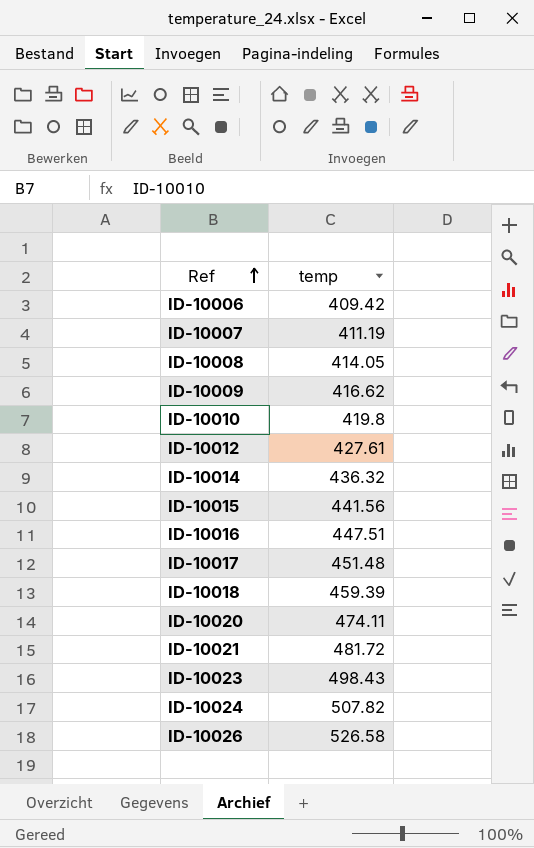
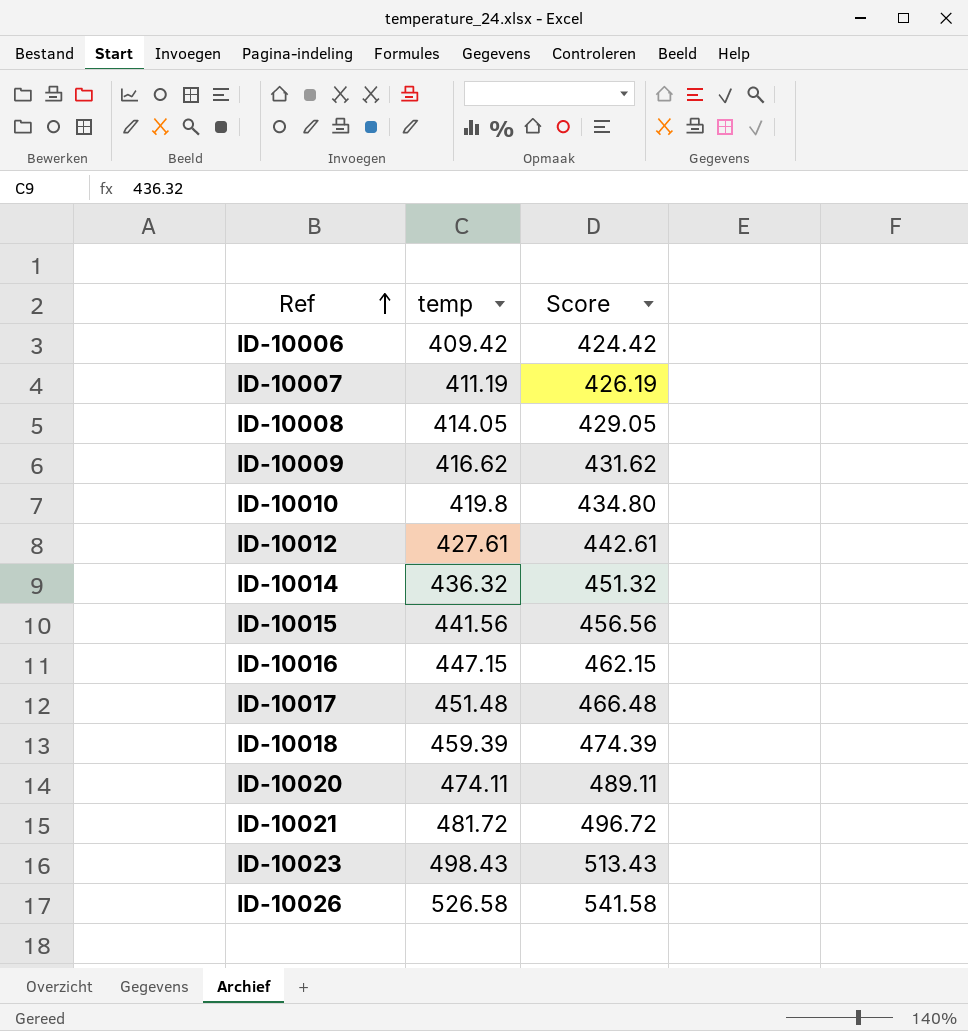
column Score | formula: none -> [temp] + 15
row ID-10024: 507.82 -> none
ID-10016 | temp: 447.51 -> 447.15

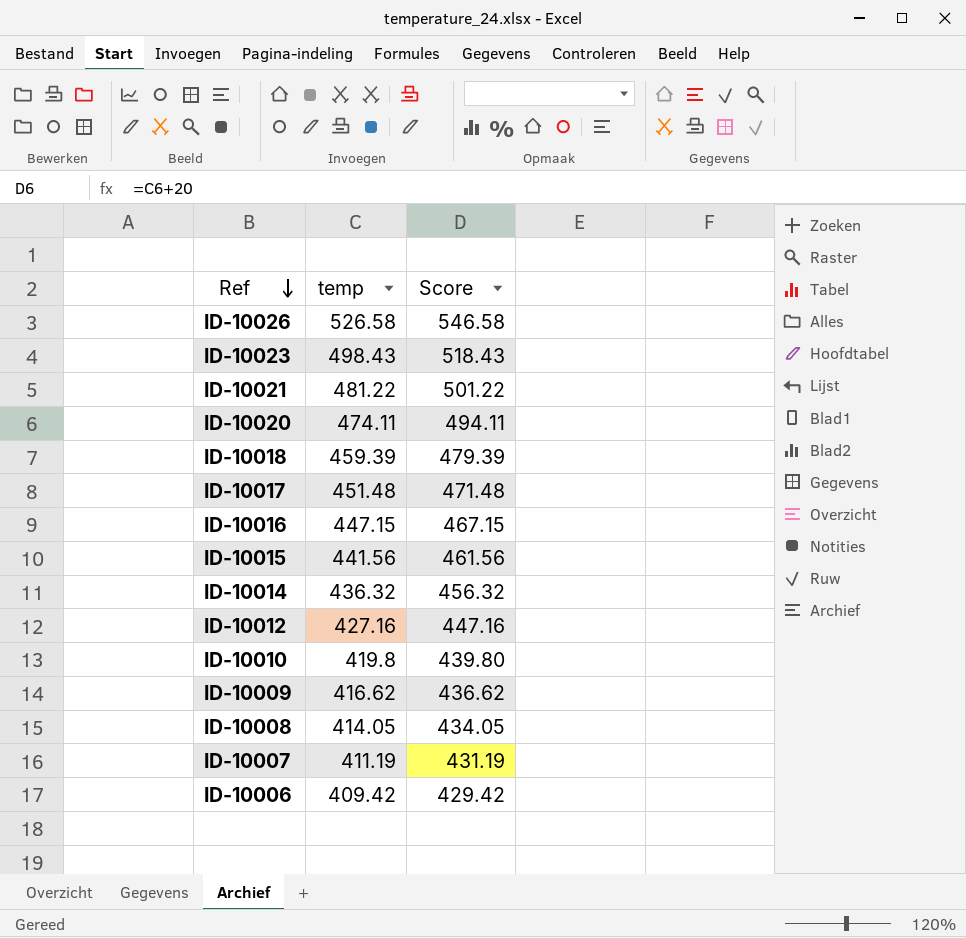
row order: Ref ascending -> Ref descending
column Score | formula: [temp] + 15 -> [temp] + 20
ID-10021 | temp: 481.72 -> 481.22
ID-10012 | temp: 427.61 -> 427.16

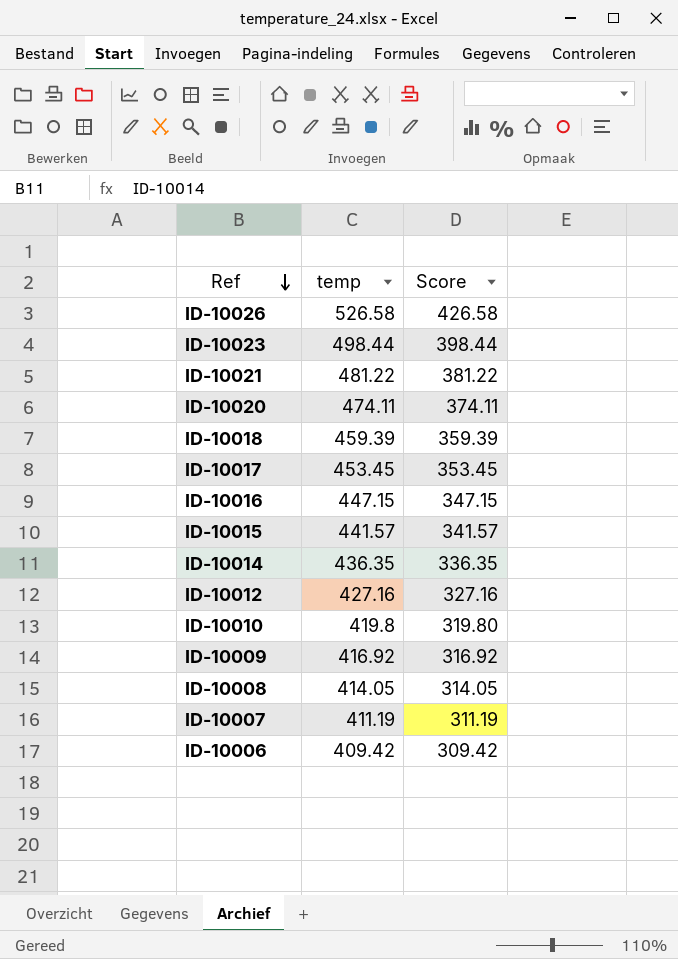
column Score | formula: [temp] + 20 -> [temp] - 100
ID-10023 | temp: 498.43 -> 498.44
ID-10017 | temp: 451.48 -> 453.45
ID-10015 | temp: 441.56 -> 441.57
ID-10014 | temp: 436.32 -> 436.35
ID-10009 | temp: 416.62 -> 416.92

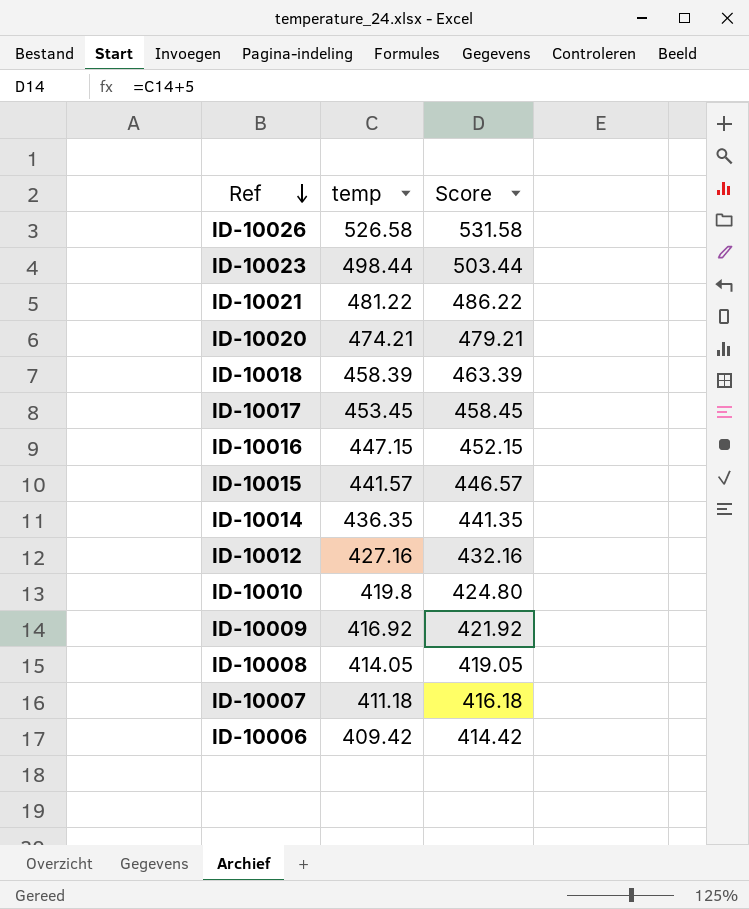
column Score | formula: [temp] - 100 -> [temp] + 5
ID-10020 | temp: 474.11 -> 474.21
ID-10018 | temp: 459.39 -> 458.39
ID-10007 | temp: 411.19 -> 411.18

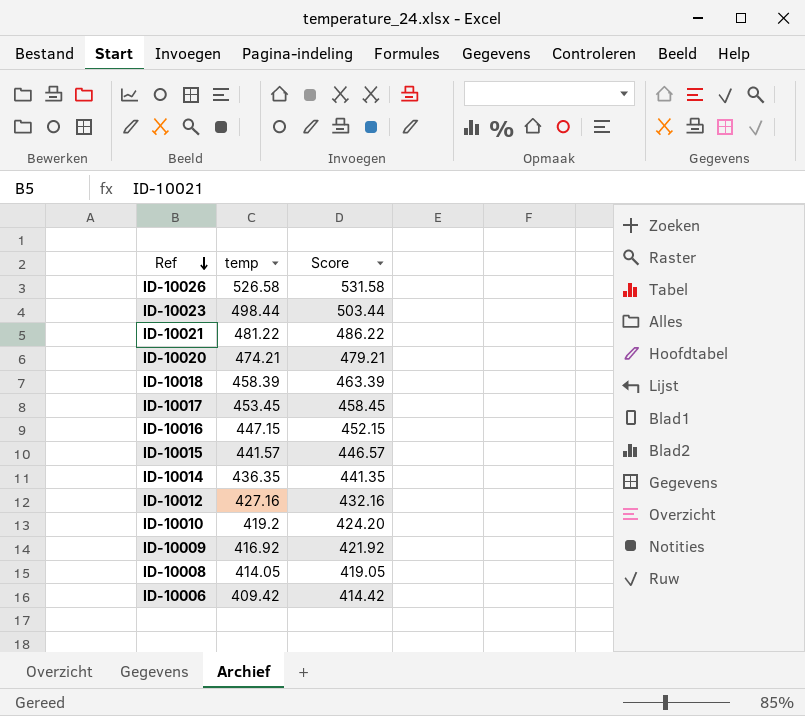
row ID-10007: 411.18 | 416.18 -> none
ID-10010 | temp: 419.8 -> 419.2
ID-10010 | Score: 424.80 -> 424.20

